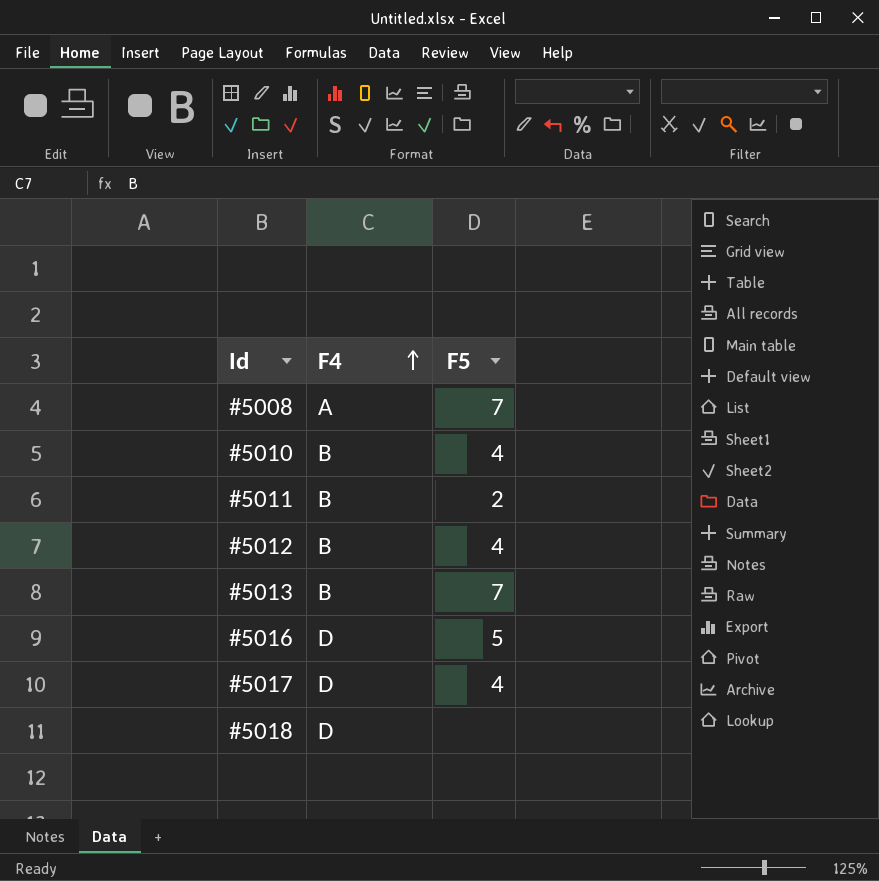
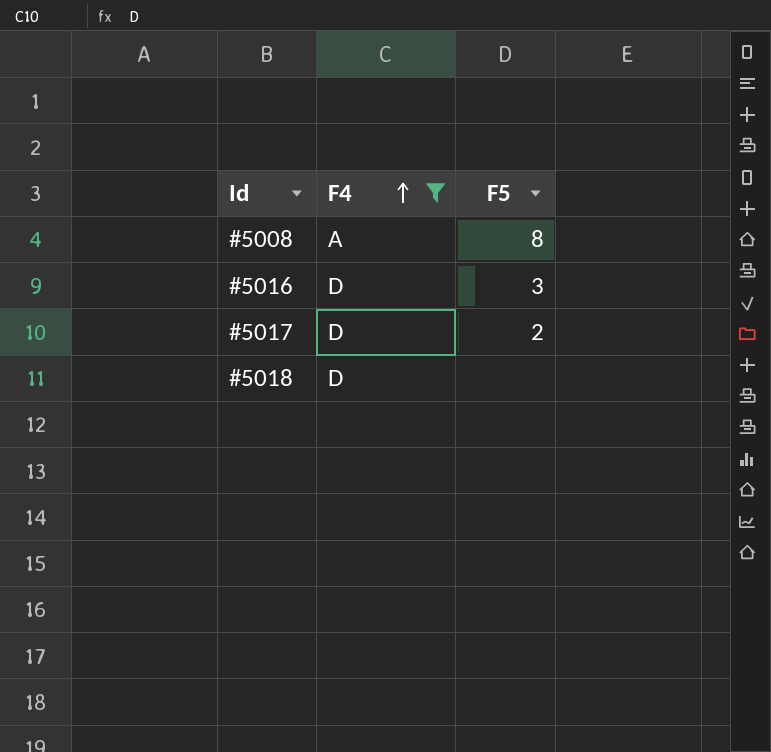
filter: none -> F4 != B
#5008 | F5: 7 -> 8
#5016 | F5: 5 -> 3
#5017 | F5: 4 -> 2

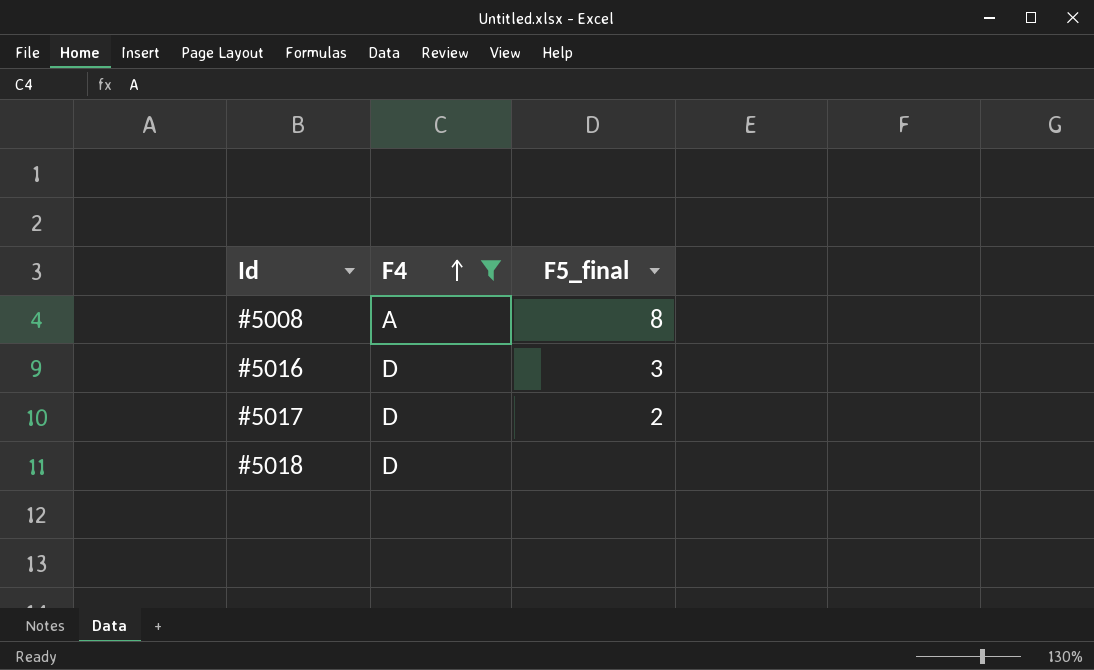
column name: F5 -> F5_final

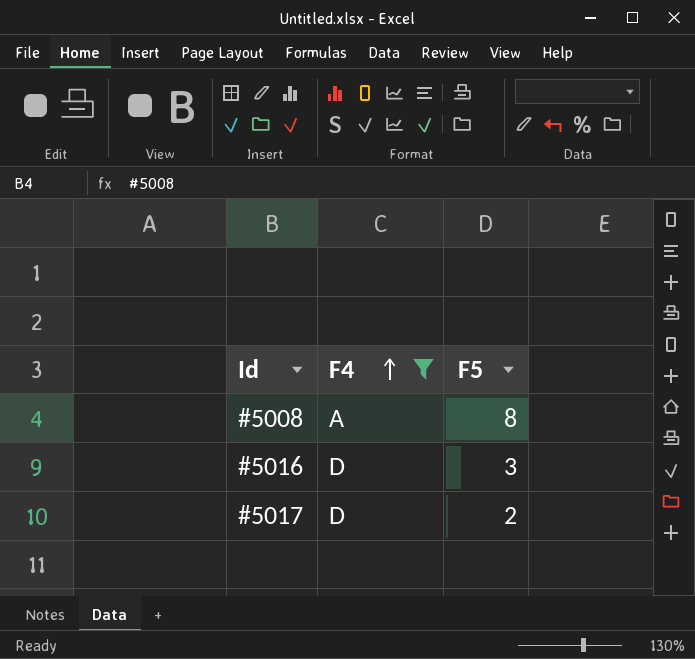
column name: F5_final -> F5
row #5018: D | none -> none

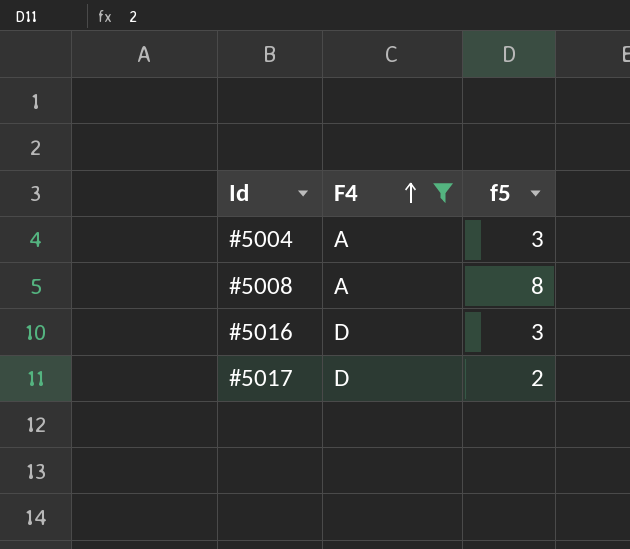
column name: F5 -> f5
row #5004: none -> A | 3

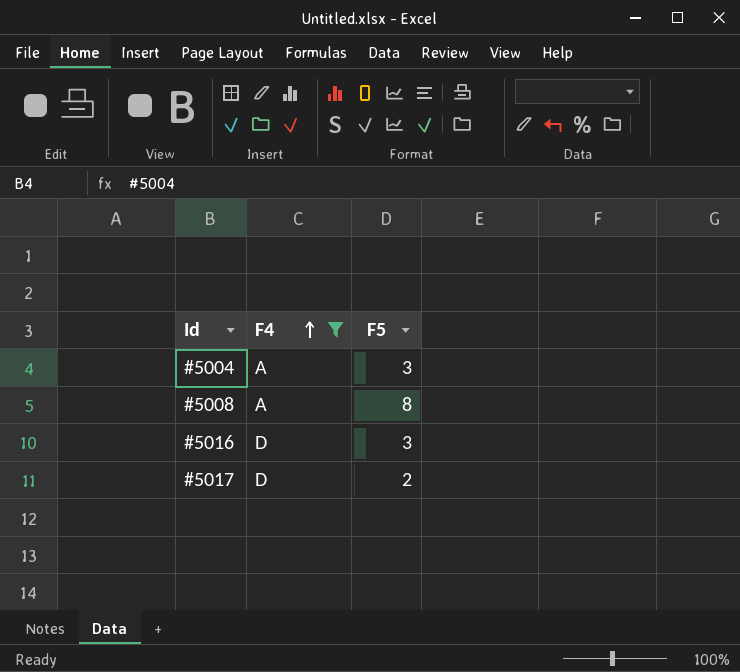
column name: f5 -> F5

